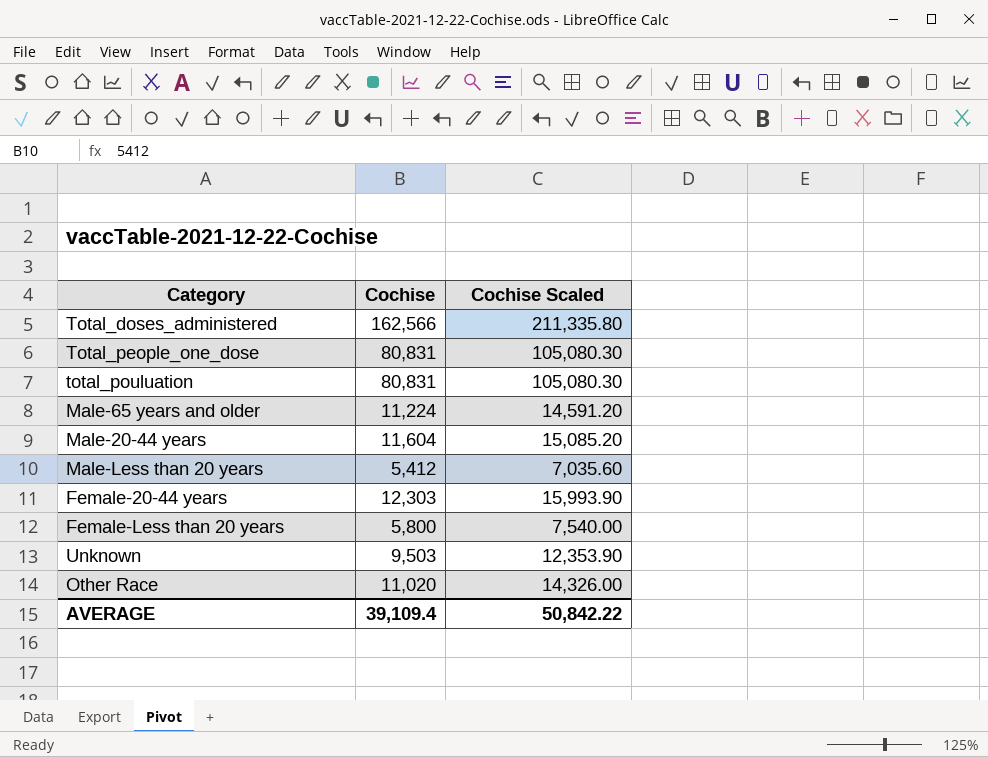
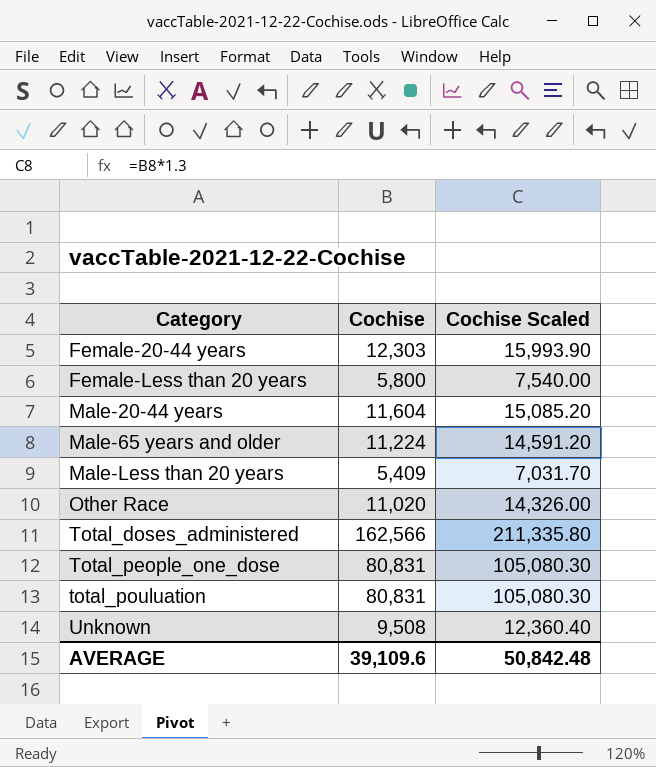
row order: none -> Category ascending
Male-Less than 20 years | Cochise: 5,412 -> 5,409
Male-Less than 20 years | Cochise Scaled: 7,035.60 -> 7,031.70
Unknown | Cochise: 9,503 -> 9,508
Unknown | Cochise Scaled: 12,353.90 -> 12,360.40
AVERAGE | Cochise: 39,109.4 -> 39,109.6
AVERAGE | Cochise Scaled: 50,842.22 -> 50,842.48

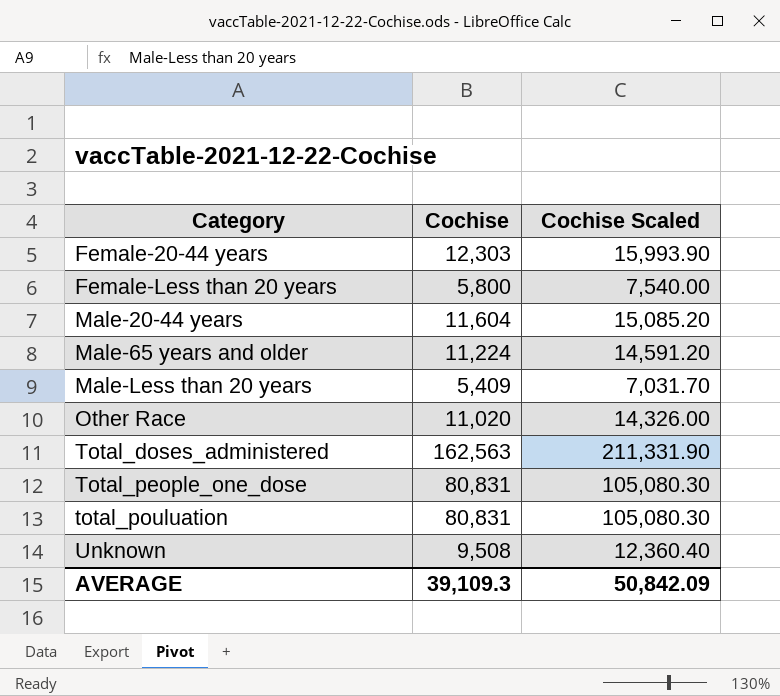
Total_doses_administered | Cochise: 162,566 -> 162,563
Total_doses_administered | Cochise Scaled: 211,335.80 -> 211,331.90
AVERAGE | Cochise: 39,109.6 -> 39,109.3
AVERAGE | Cochise Scaled: 50,842.48 -> 50,842.09

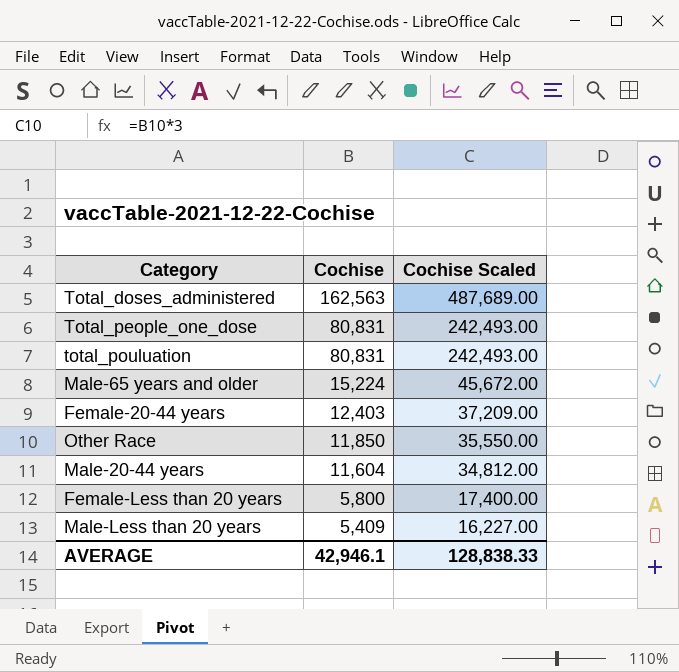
row order: Category ascending -> Cochise descending
column Cochise Scaled | formula: [Cochise] * 1.3 -> [Cochise] * 3
row Unknown: 9,508 | 12,360.40 -> none
Male-65 years and older | Cochise: 11,224 -> 15,224
Female-20-44 years | Cochise: 12,303 -> 12,403
Other Race | Cochise: 11,020 -> 11,850
AVERAGE | Cochise: 39,109.3 -> 42,946.1
AVERAGE | Cochise Scaled: 50,842.09 -> 128,838.33

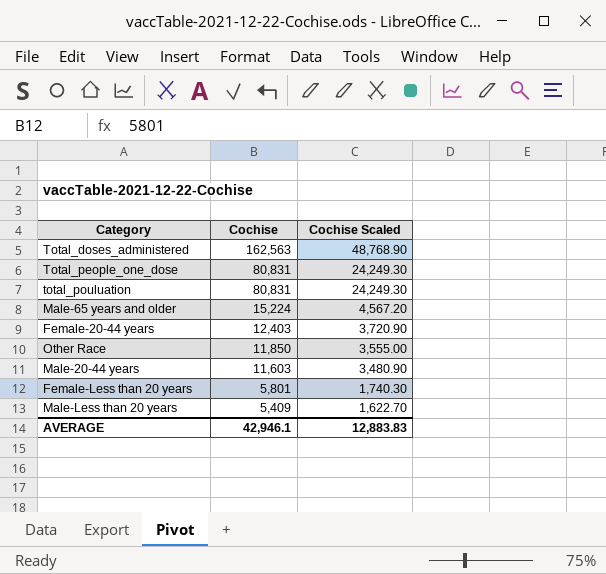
column Cochise Scaled | formula: [Cochise] * 3 -> [Cochise] * 0.3
Male-20-44 years | Cochise: 11,604 -> 11,603
Female-Less than 20 years | Cochise: 5,800 -> 5,801
AVERAGE | Cochise Scaled: 128,838.33 -> 12,883.83

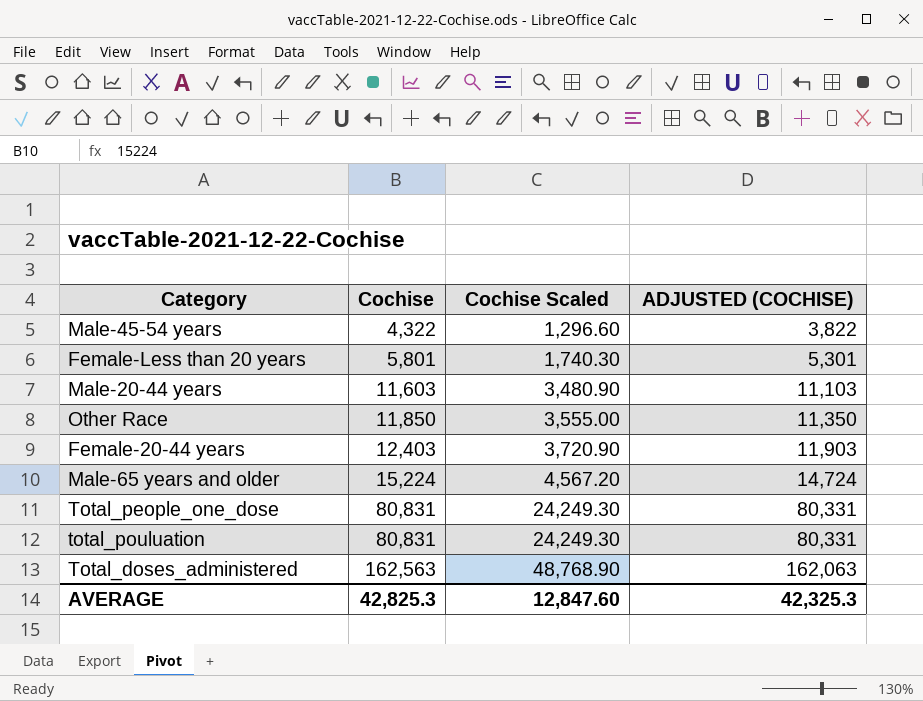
row order: Cochise descending -> Cochise ascending
column ADJUSTED (COCHISE) | formula: none -> [Cochise] - 500
row Male-Less than 20 years: 5,409 | 1,622.70 -> none
row Male-45-54 years: none -> 4,322 | 1,296.60 | 3,822
AVERAGE | Cochise: 42,946.1 -> 42,825.3
AVERAGE | Cochise Scaled: 12,883.83 -> 12,847.60

